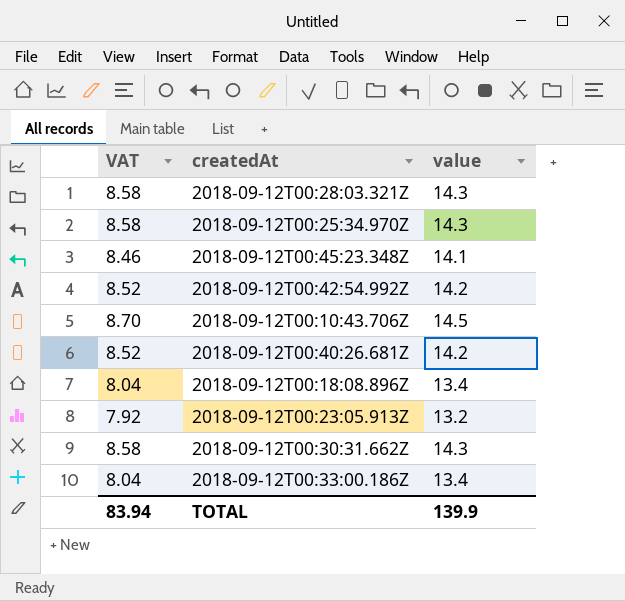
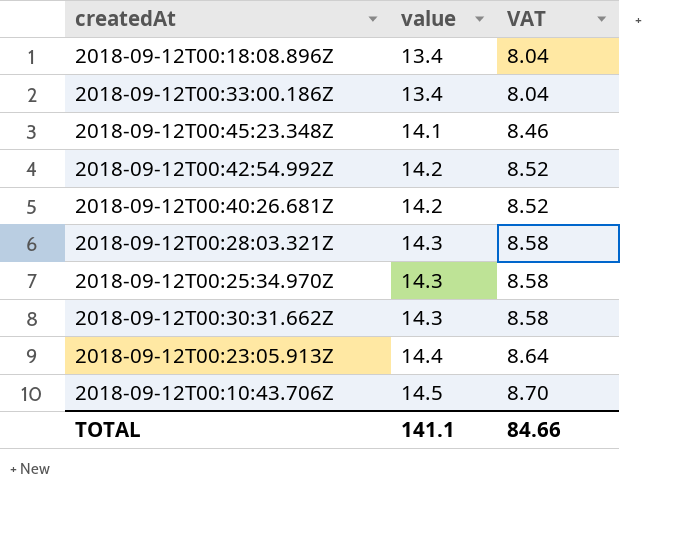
row order: none -> value ascending
column VAT | position: 1 -> 3
2018-09-12T00:23:05.913Z | value: 13.2 -> 14.4
2018-09-12T00:23:05.913Z | VAT: 7.92 -> 8.64
TOTAL | value: 139.9 -> 141.1
TOTAL | VAT: 83.94 -> 84.66

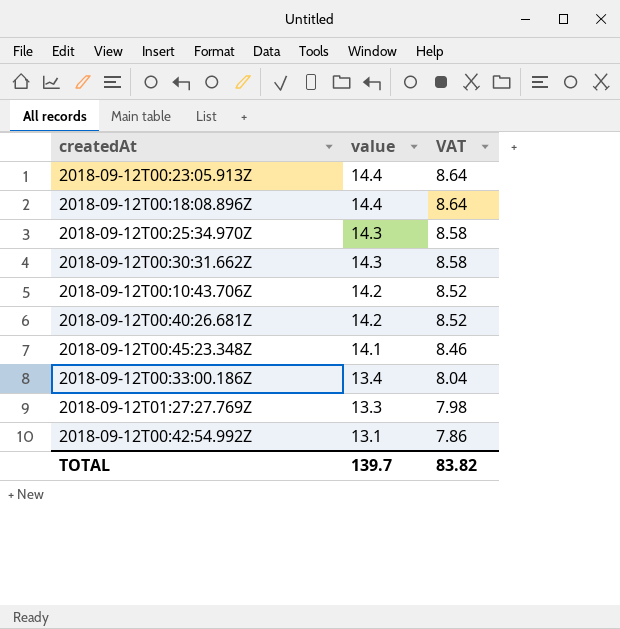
row order: value ascending -> value descending
row 2018-09-12T00:28:03.321Z: 14.3 | 8.58 -> none
2018-09-12T00:18:08.896Z | value: 13.4 -> 14.4
2018-09-12T00:18:08.896Z | VAT: 8.04 -> 8.64
2018-09-12T00:10:43.706Z | value: 14.5 -> 14.2
2018-09-12T00:10:43.706Z | VAT: 8.70 -> 8.52
row 2018-09-12T01:27:27.769Z: none -> 13.3 | 7.98
2018-09-12T00:42:54.992Z | value: 14.2 -> 13.1
2018-09-12T00:42:54.992Z | VAT: 8.52 -> 7.86
TOTAL | value: 141.1 -> 139.7
TOTAL | VAT: 84.66 -> 83.82

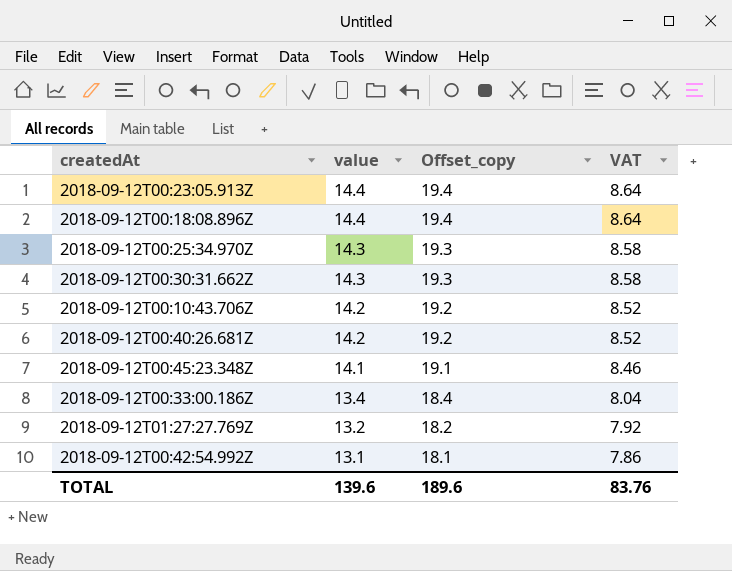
column Offset_copy | formula: none -> [value] + 5
2018-09-12T01:27:27.769Z | value: 13.3 -> 13.2
2018-09-12T01:27:27.769Z | VAT: 7.98 -> 7.92
TOTAL | value: 139.7 -> 139.6
TOTAL | VAT: 83.82 -> 83.76

